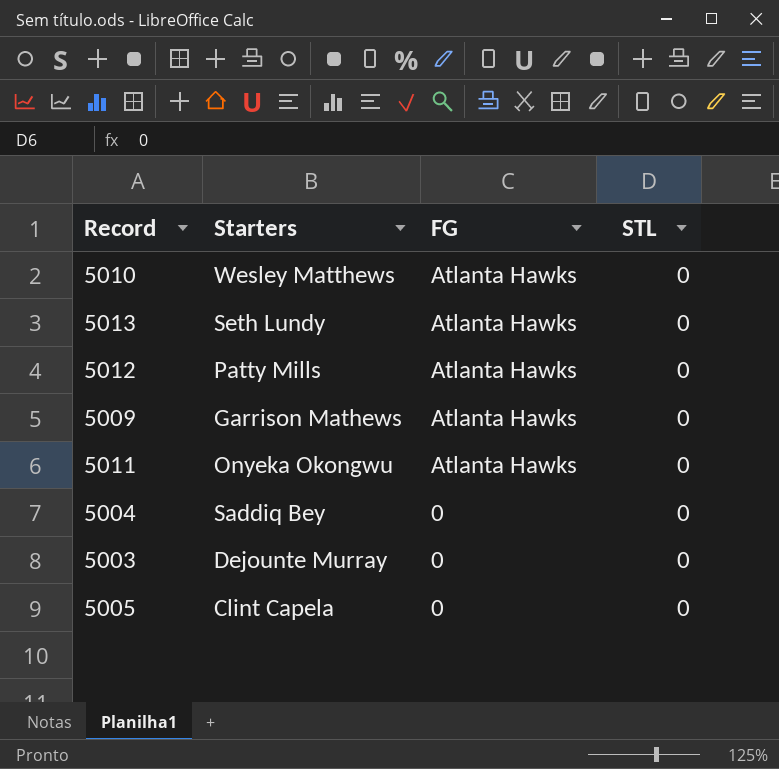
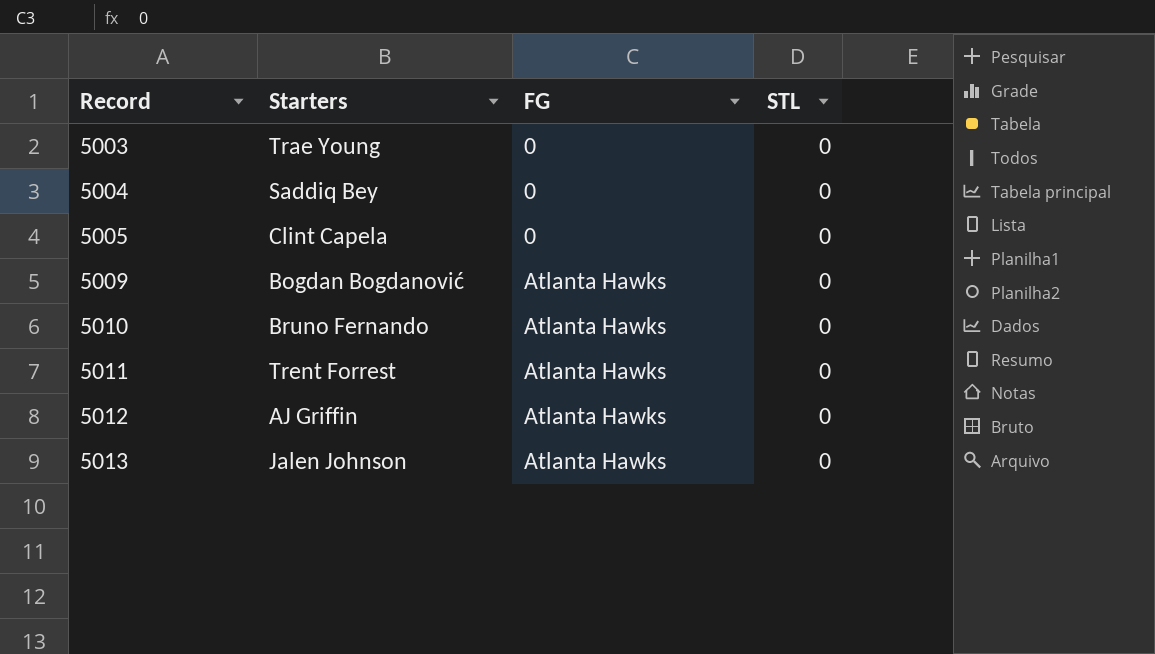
row order: FG descending -> Record ascending
5003 | Starters: Dejounte Murray -> Trae Young
5009 | Starters: Garrison Mathews -> Bogdan Bogdanović
5010 | Starters: Wesley Matthews -> Bruno Fernando
5011 | Starters: Onyeka Okongwu -> Trent Forrest
5012 | Starters: Patty Mills -> AJ Griffin
5013 | Starters: Seth Lundy -> Jalen Johnson

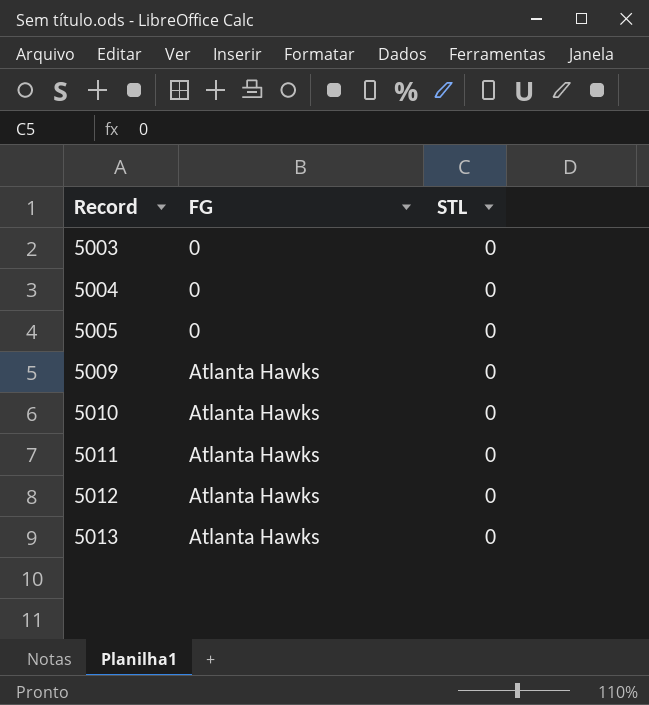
column Starters | position: 2 -> none

